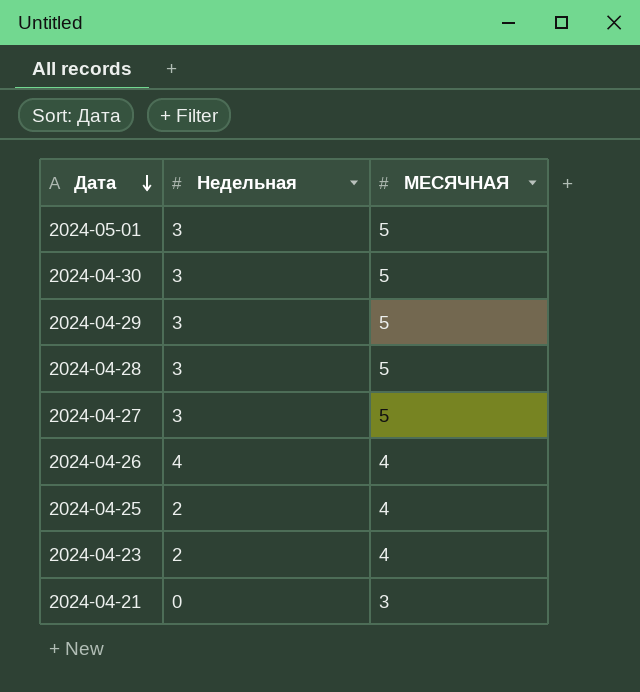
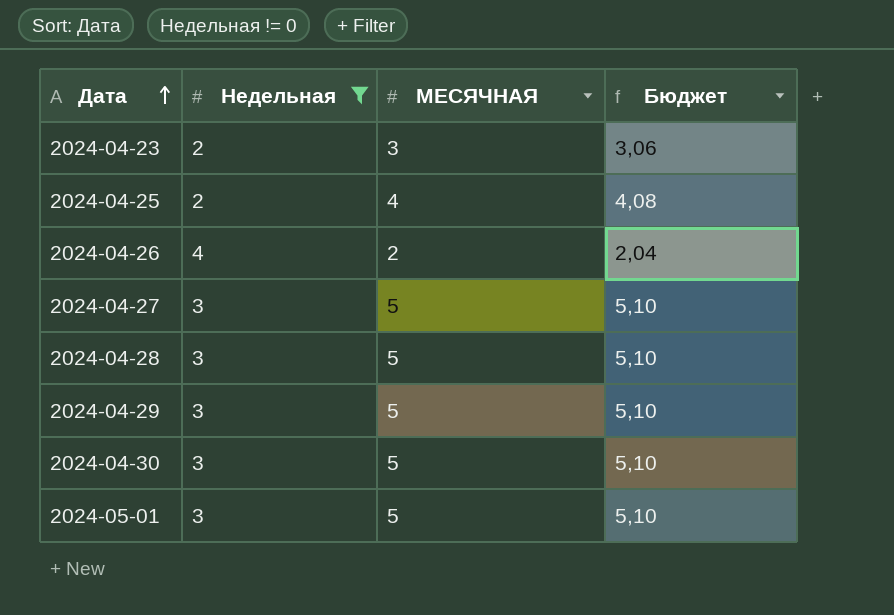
filter: none -> Недельная != 0
row order: Дата descending -> Дата ascending
column Бюджет | formula: none -> [МЕСЯЧНАЯ] * 1,02
2024-04-23 | МЕСЯЧНАЯ: 4 -> 3
2024-04-26 | МЕСЯЧНАЯ: 4 -> 2

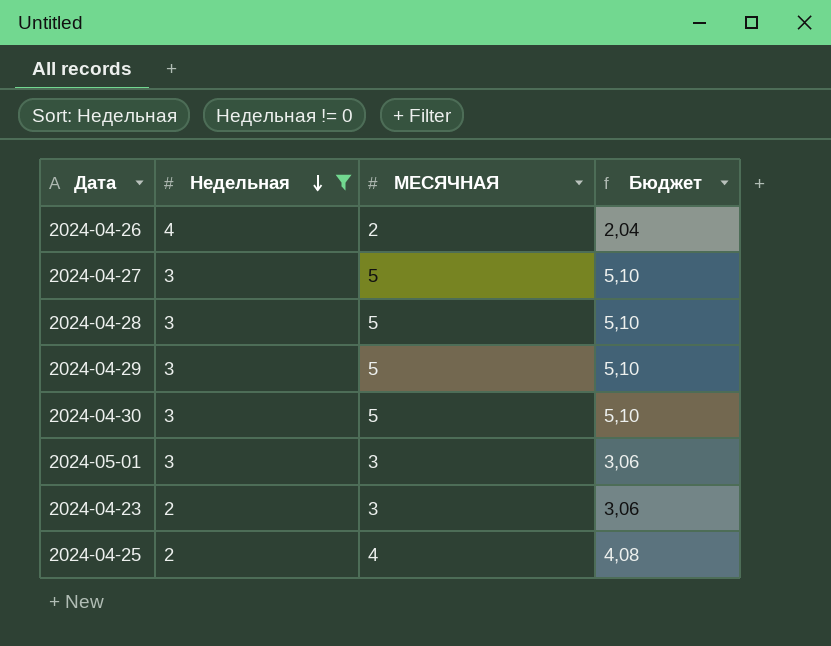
row order: Дата ascending -> Недельная descending
2024-05-01 | МЕСЯЧНАЯ: 5 -> 3
2024-05-01 | Бюджет: 5,10 -> 3,06

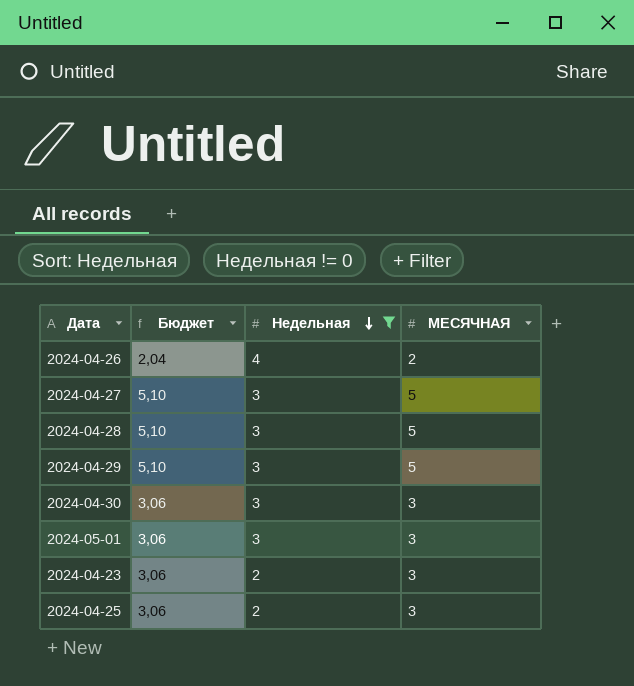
column Бюджет | position: 4 -> 2
2024-04-30 | Бюджет: 5,10 -> 3,06
2024-04-30 | МЕСЯЧНАЯ: 5 -> 3
2024-04-25 | Бюджет: 4,08 -> 3,06
2024-04-25 | МЕСЯЧНАЯ: 4 -> 3

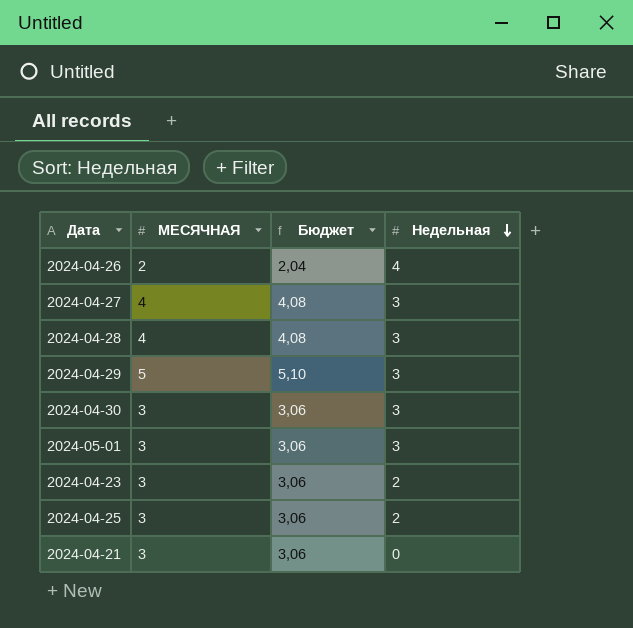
filter: Недельная != 0 -> none
column МЕСЯЧНАЯ | position: 4 -> 2
2024-04-27 | МЕСЯЧНАЯ: 5 -> 4
2024-04-27 | Бюджет: 5,10 -> 4,08
2024-04-28 | МЕСЯЧНАЯ: 5 -> 4
2024-04-28 | Бюджет: 5,10 -> 4,08

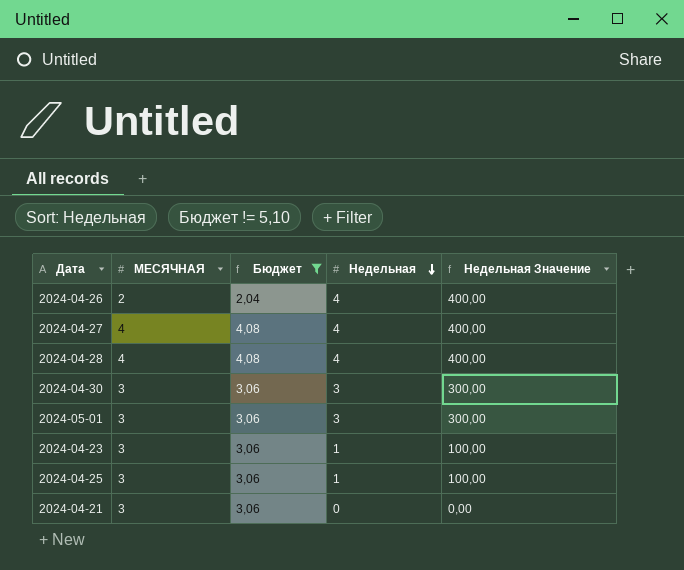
filter: none -> Бюджет != 5,10
column Недельная Значение | formula: none -> [Недельная] * 100
2024-04-27 | Недельная: 3 -> 4
2024-04-28 | Недельная: 3 -> 4
2024-04-23 | Недельная: 2 -> 1
2024-04-25 | Недельная: 2 -> 1

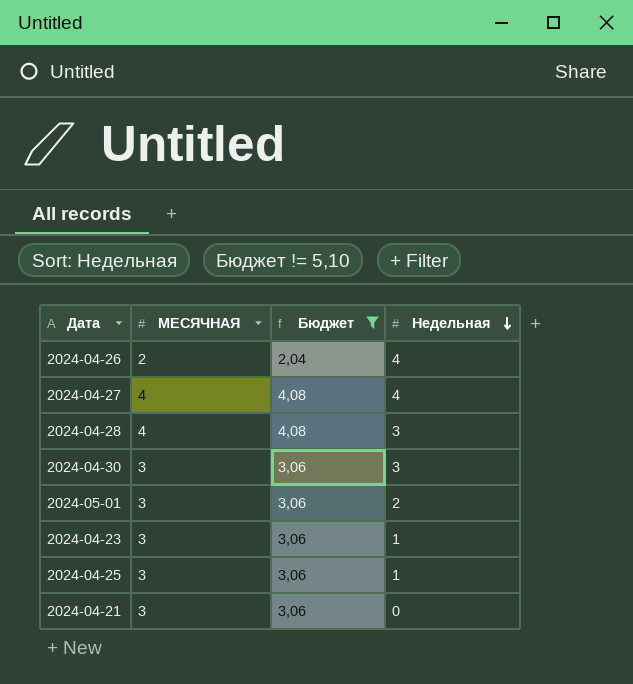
column Недельная Значение | formula: [Недельная] * 100 -> none
2024-04-28 | Недельная: 4 -> 3
2024-05-01 | Недельная: 3 -> 2

